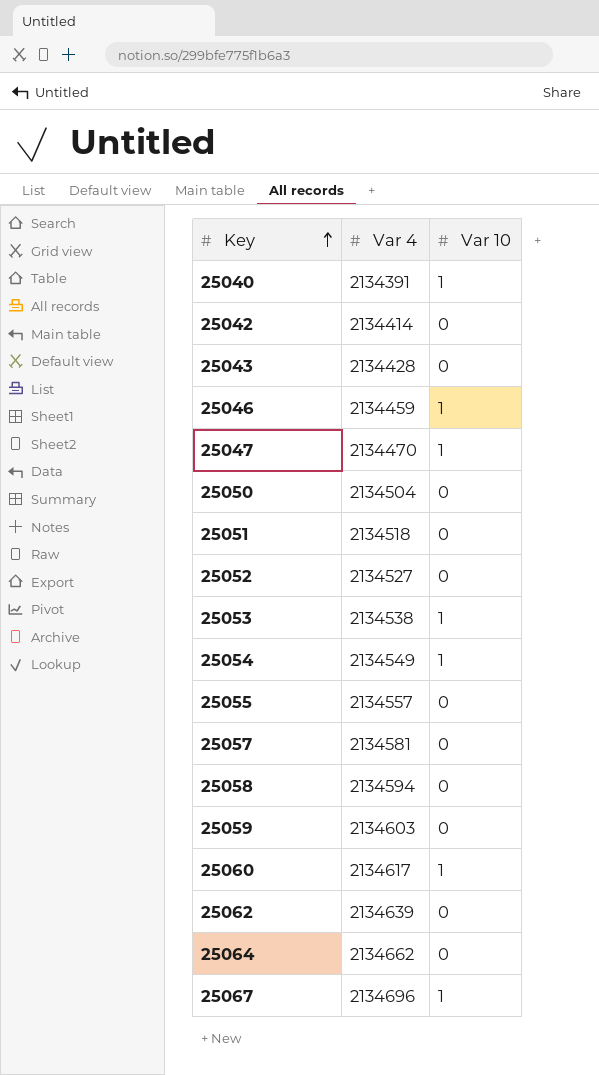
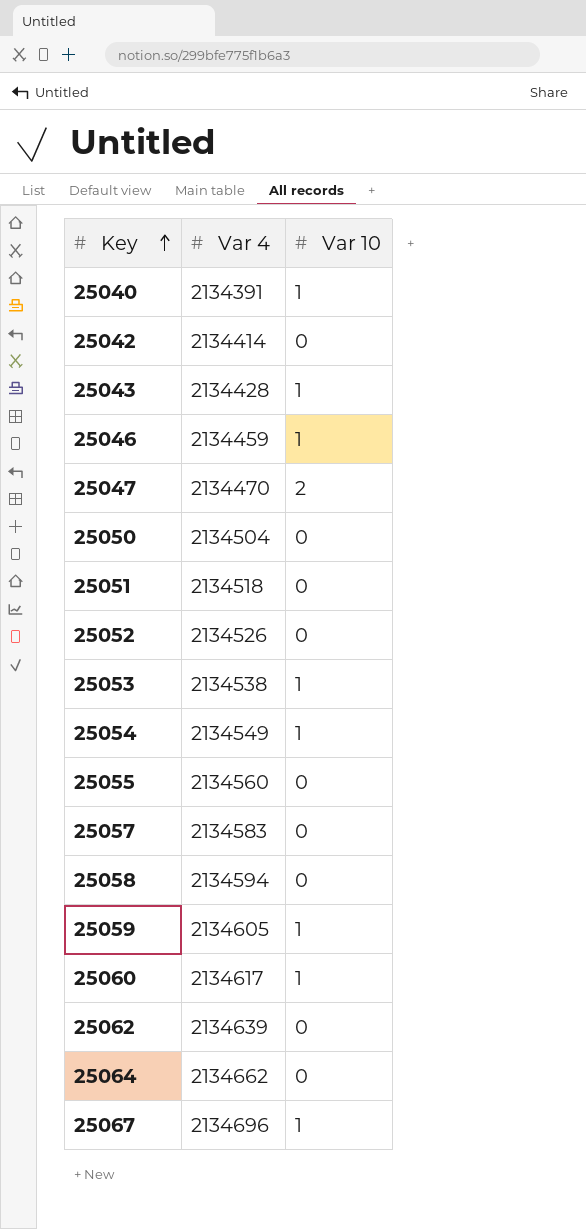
25043 | Var 10: 0 -> 1
25047 | Var 10: 1 -> 2
25052 | Var 4: 2134527 -> 2134526
25055 | Var 4: 2134557 -> 2134560
25057 | Var 4: 2134581 -> 2134583
25059 | Var 4: 2134603 -> 2134605
25059 | Var 10: 0 -> 1

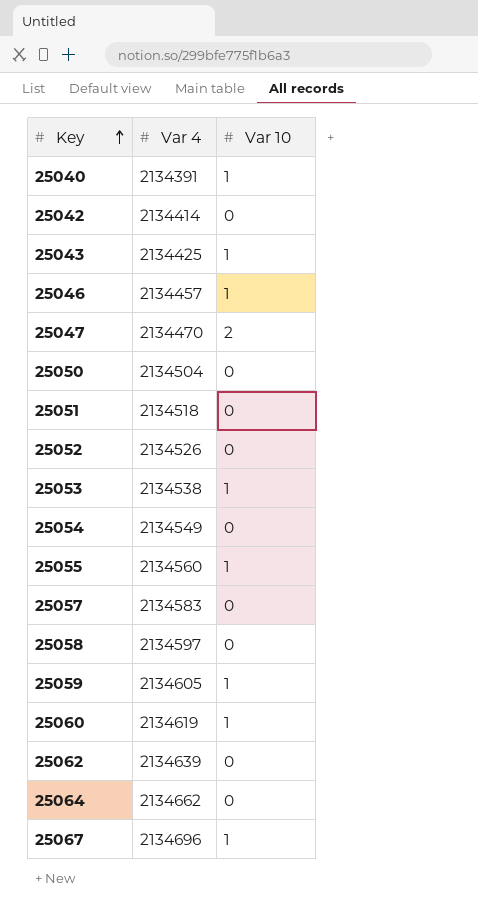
25043 | Var 4: 2134428 -> 2134425
25046 | Var 4: 2134459 -> 2134457
25054 | Var 10: 1 -> 0
25055 | Var 10: 0 -> 1
25058 | Var 4: 2134594 -> 2134597
25060 | Var 4: 2134617 -> 2134619

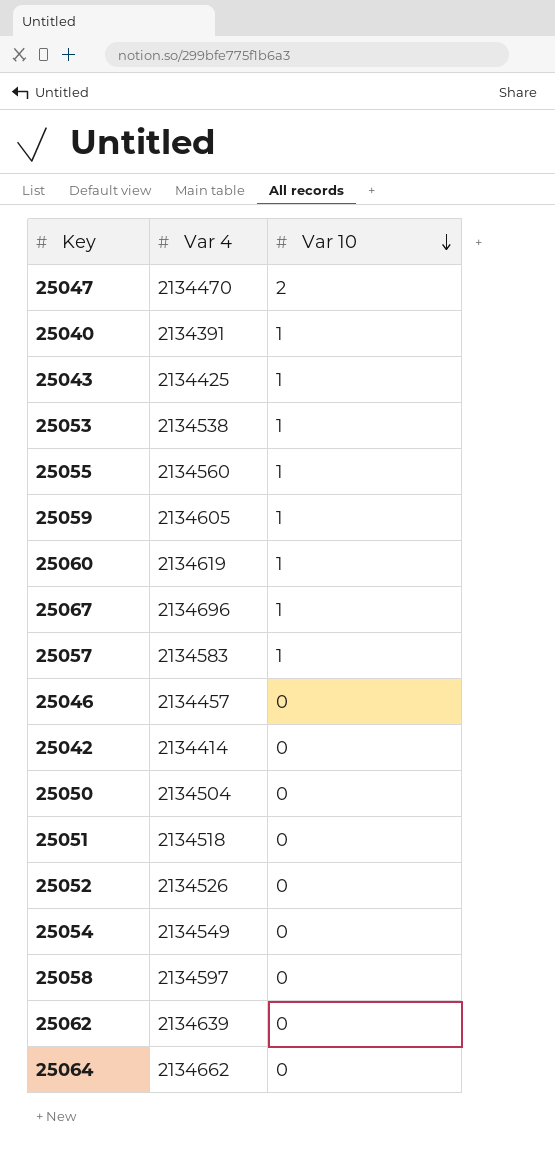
row order: Key ascending -> Var 10 descending
25057 | Var 10: 0 -> 1
25046 | Var 10: 1 -> 0

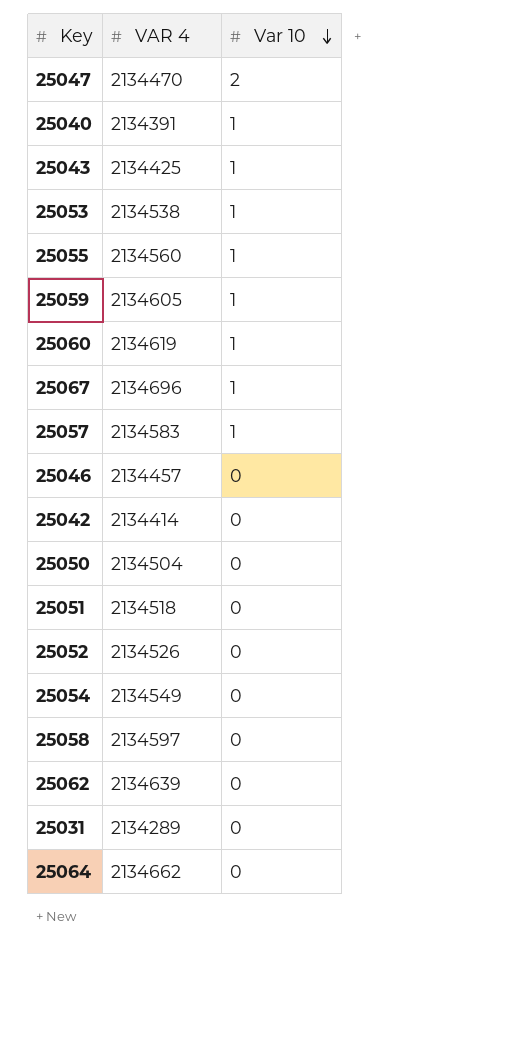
column name: Var 4 -> VAR 4
row 25031: none -> 2134289 | 0

